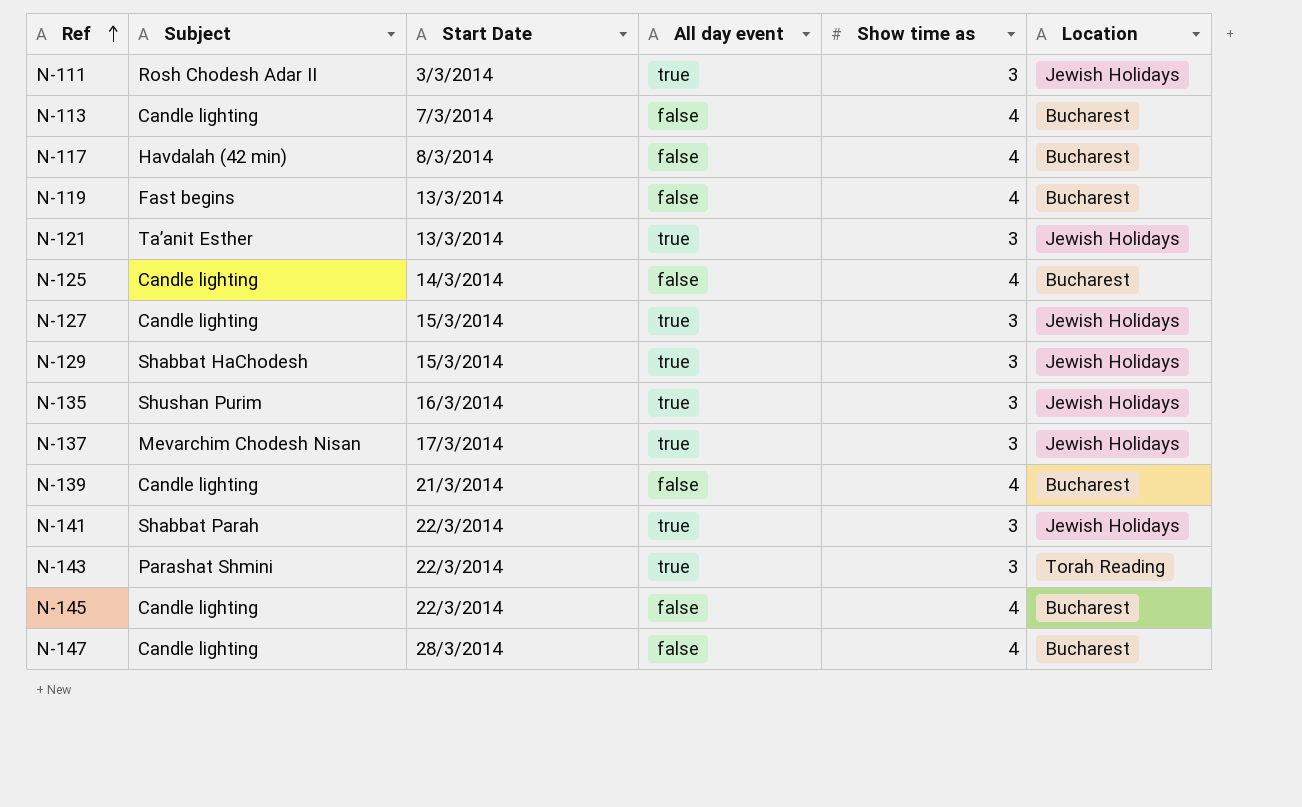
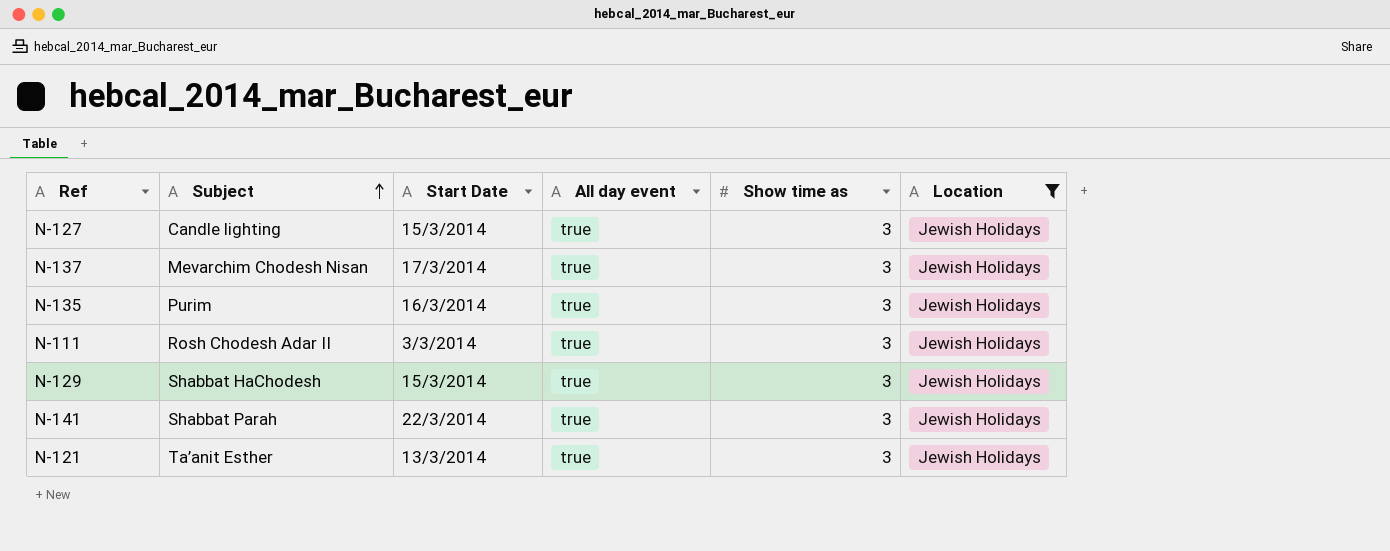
filter: none -> Location = Jewish Holidays
row order: Ref ascending -> Subject ascending
N-135 | Subject: Shushan Purim -> Purim

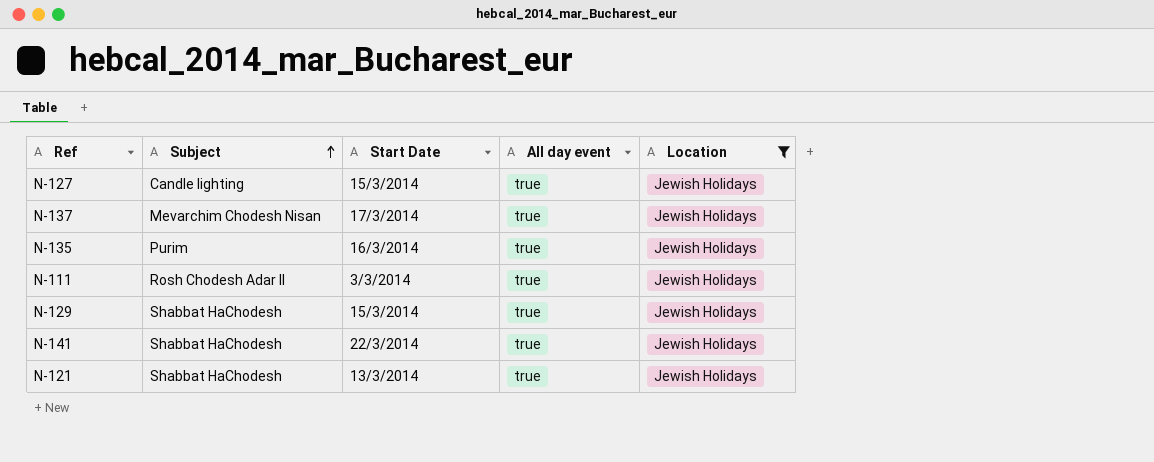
column Show time as | position: 5 -> none
N-141 | Subject: Shabbat Parah -> Shabbat HaChodesh
N-121 | Subject: Ta’anit Esther -> Shabbat HaChodesh

